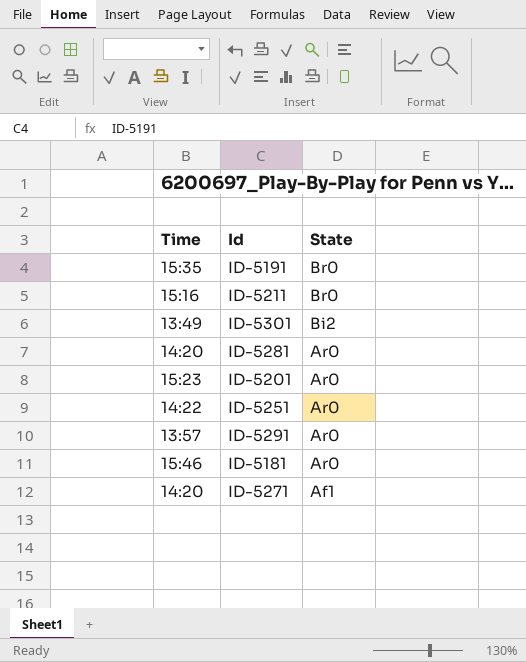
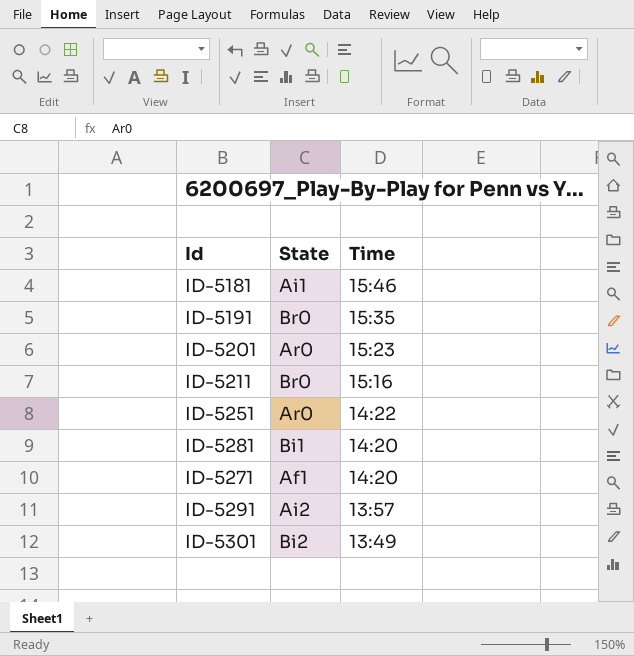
row order: State descending -> Time descending
column Time | position: 1 -> 3
ID-5181 | State: Ar0 -> Ai1
ID-5281 | State: Ar0 -> Bi1
ID-5291 | State: Ar0 -> Ai2

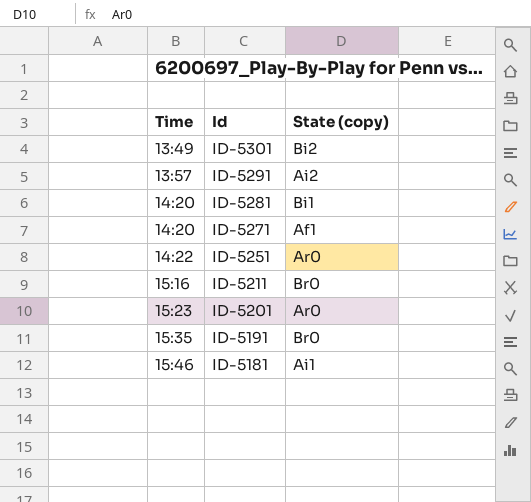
row order: Time descending -> Time ascending
column Time | position: 3 -> 1
column name: State -> State (copy)

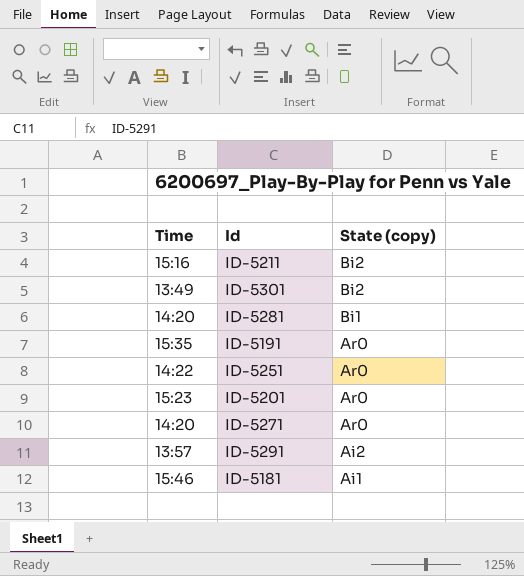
row order: Time ascending -> State (copy) descending
ID-5211 | State (copy): Br0 -> Bi2
ID-5191 | State (copy): Br0 -> Ar0
ID-5271 | State (copy): Af1 -> Ar0

